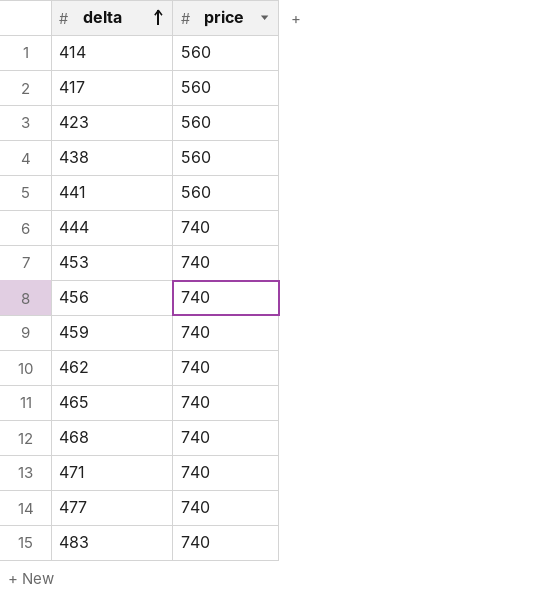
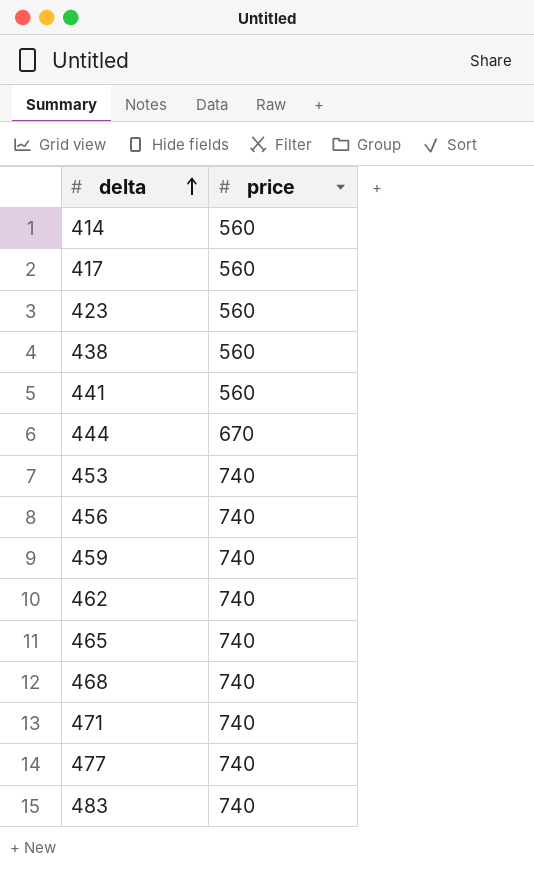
444 | price: 740 -> 670

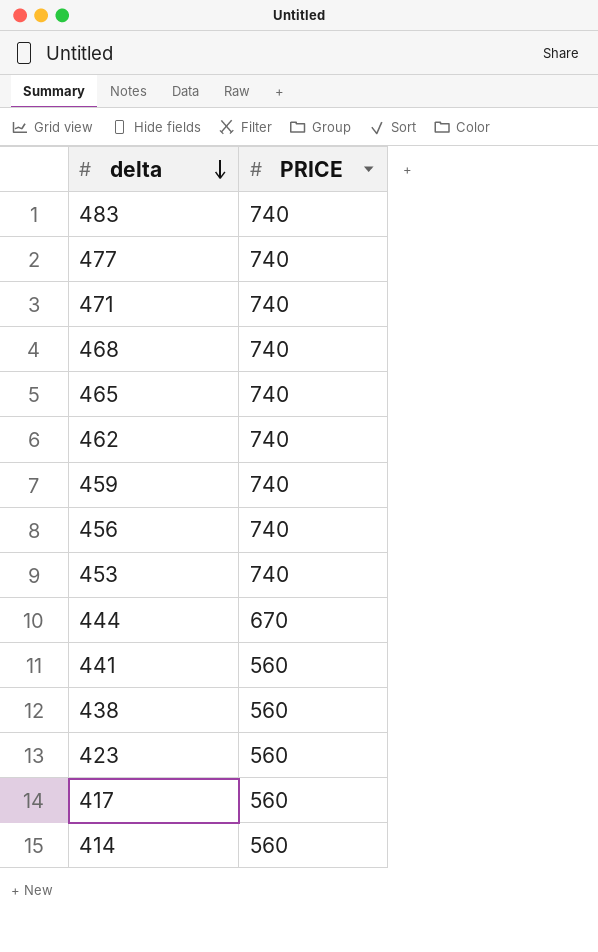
row order: delta ascending -> delta descending
column name: price -> PRICE

